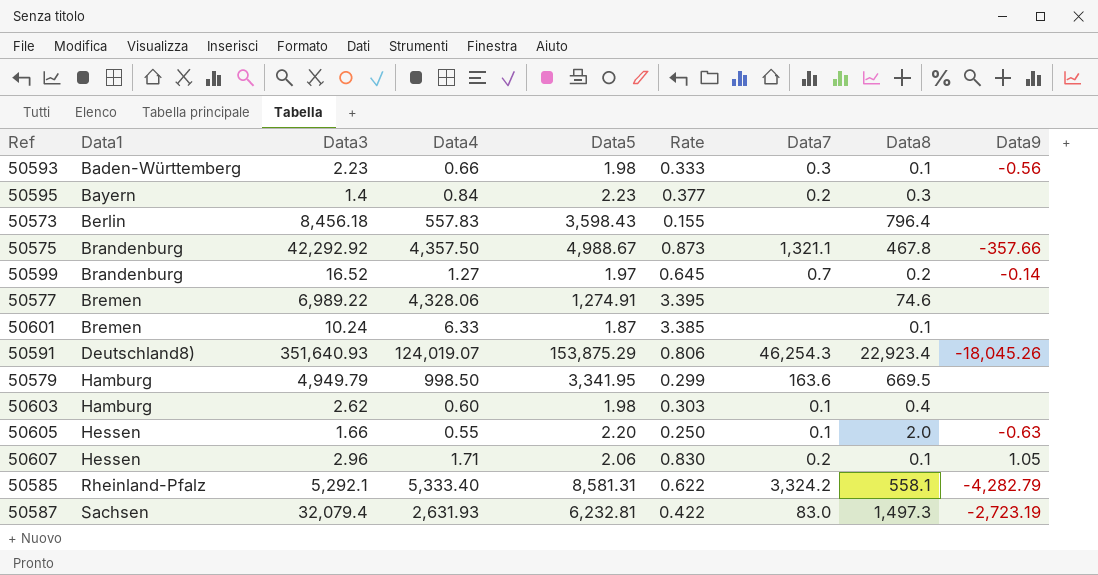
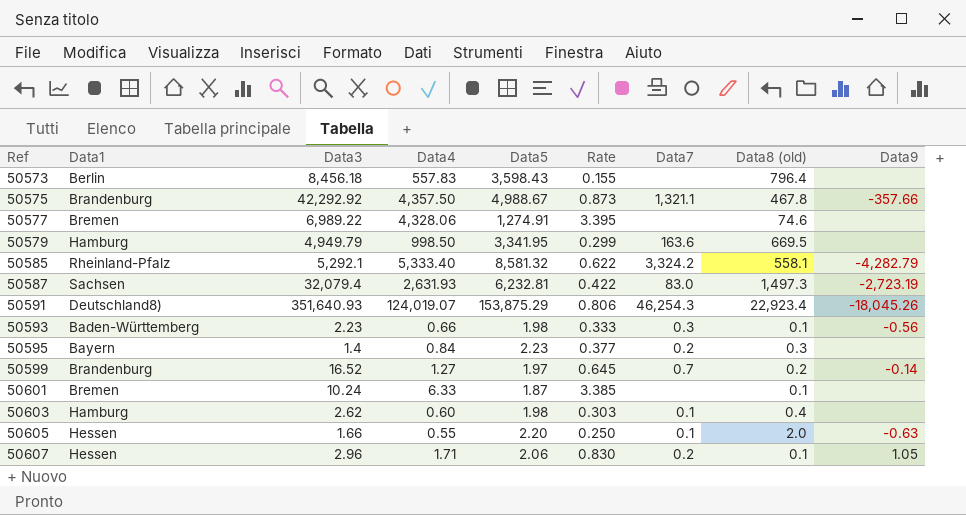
row order: Data1 ascending -> Ref ascending
column name: Data8 -> Data8 (old)
50585 | Data5: 8,581.31 -> 8,581.32

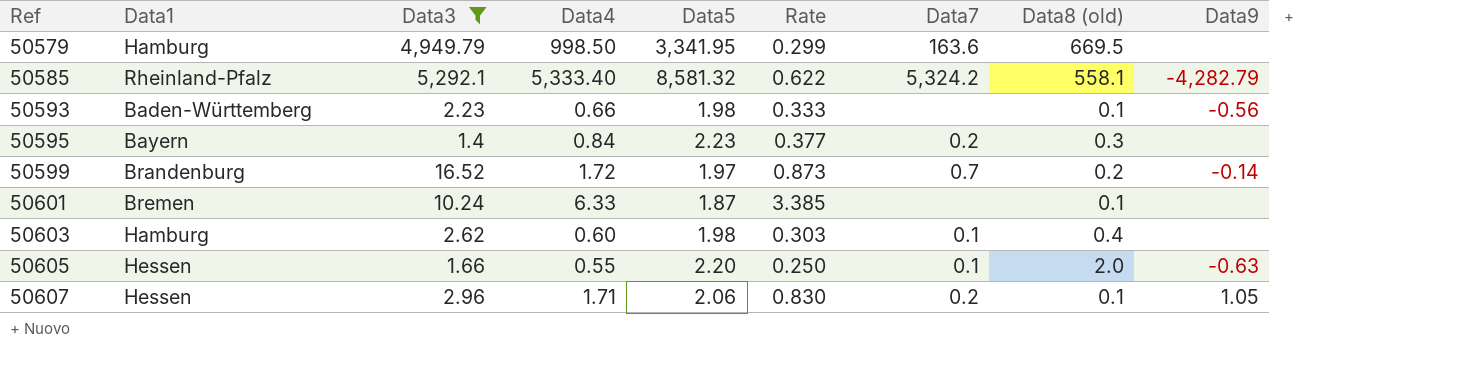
filter: none -> Data3 <= 5,292.1
50585 | Data7: 3,324.2 -> 5,324.2
50593 | Data7: 0.3 -> none
50599 | Data4: 1.27 -> 1.72
50599 | Rate: 0.645 -> 0.873

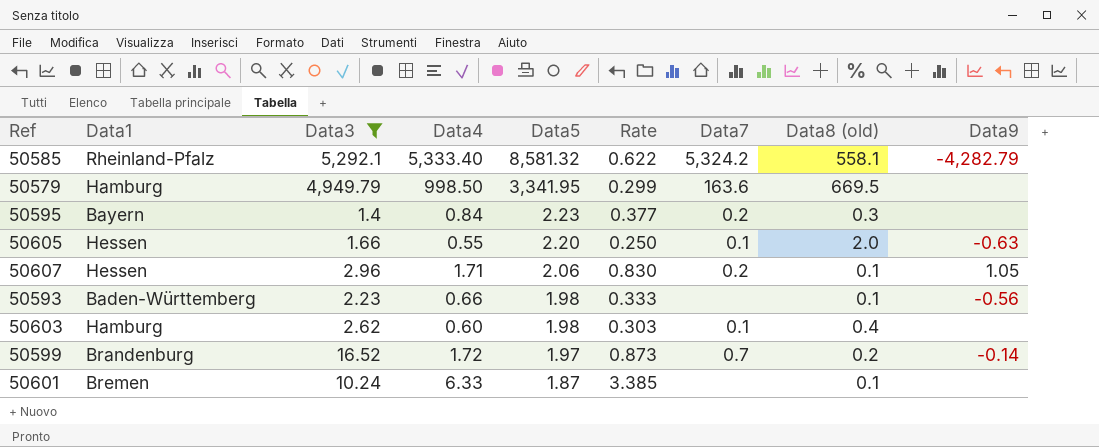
row order: Ref ascending -> Data5 descending

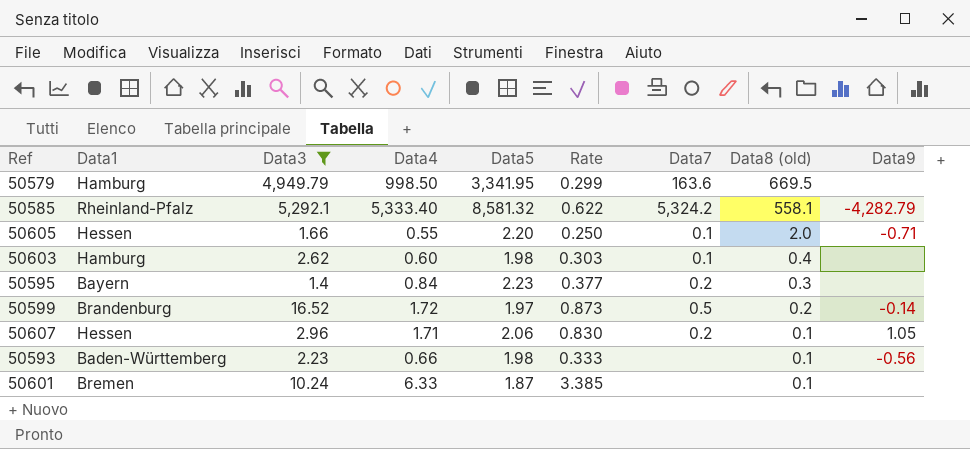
row order: Data5 descending -> Data8 (old) descending
50605 | Data9: -0.63 -> -0.71
50599 | Data7: 0.7 -> 0.5

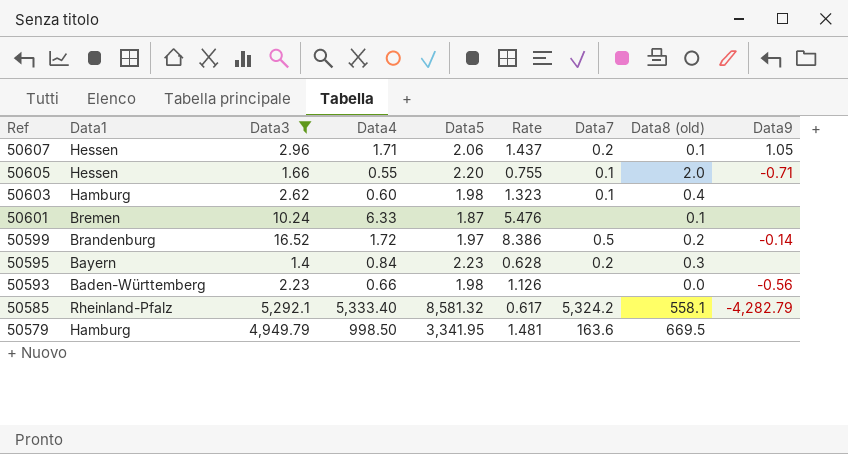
row order: Data8 (old) descending -> Ref descending
column Rate | formula: [Data4] / [Data5] -> [Data3] / [Data5]
50593 | Data8 (old): 0.1 -> 0.0

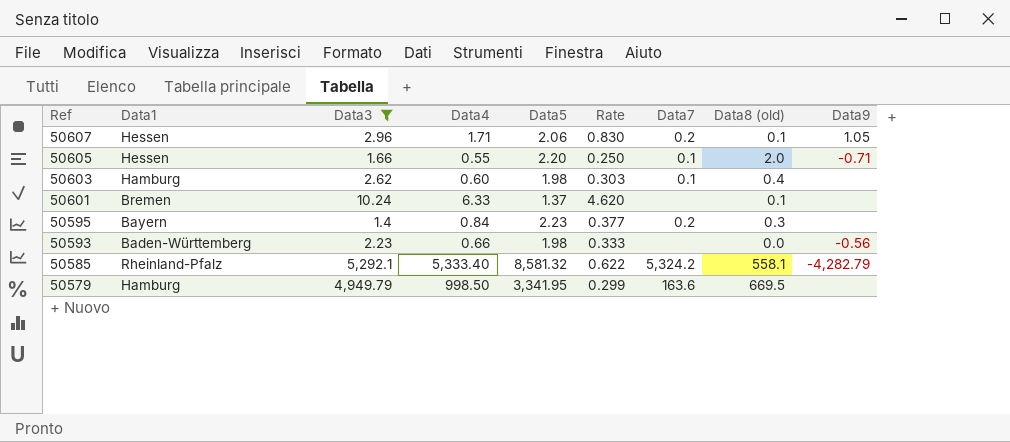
column Rate | formula: [Data3] / [Data5] -> [Data4] / [Data5]
row 50599: Brandenburg | 16.52 | 1.72 | 1.97 | 8.386 | 0.5 | 0.2 | -0.14 -> none
50601 | Data5: 1.87 -> 1.37

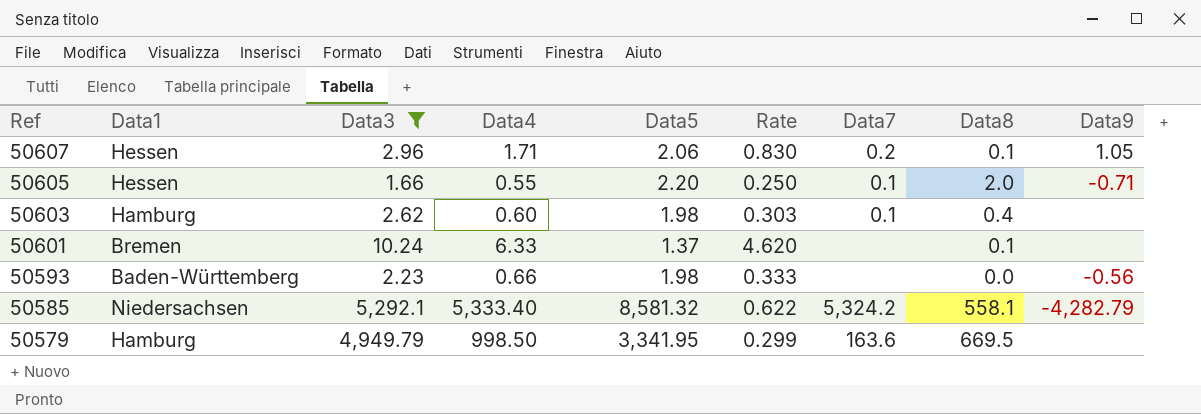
column name: Data8 (old) -> Data8
row 50595: Bayern | 1.4 | 0.84 | 2.23 | 0.377 | 0.2 | 0.3 | none -> none
50585 | Data1: Rheinland-Pfalz -> Niedersachsen

